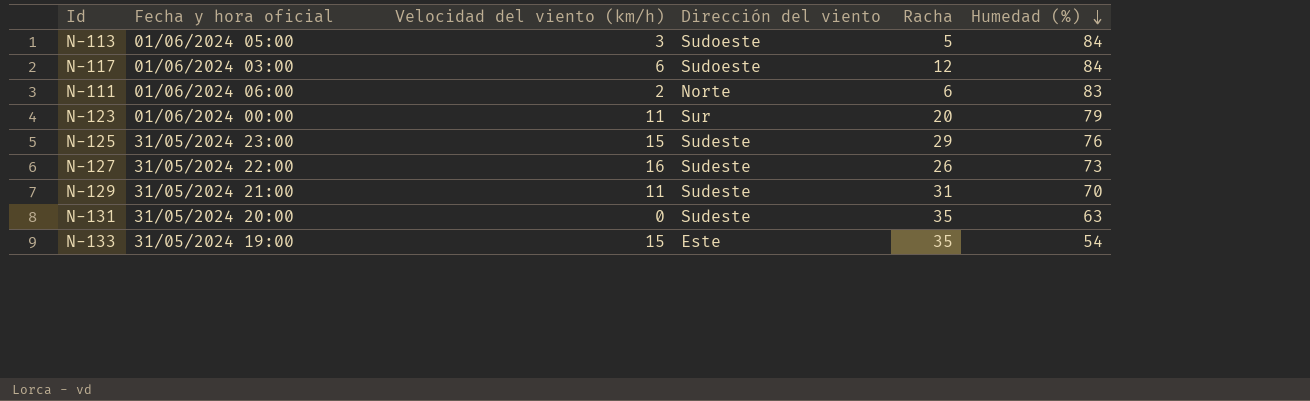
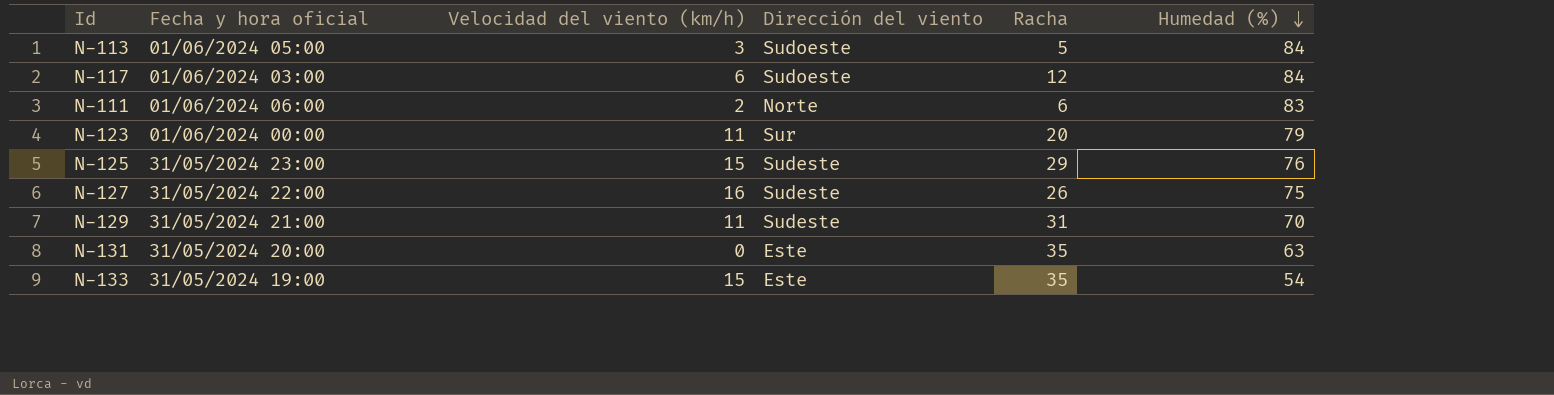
N-127 | Humedad (%): 73 -> 75
N-131 | Dirección del viento: Sudeste -> Este

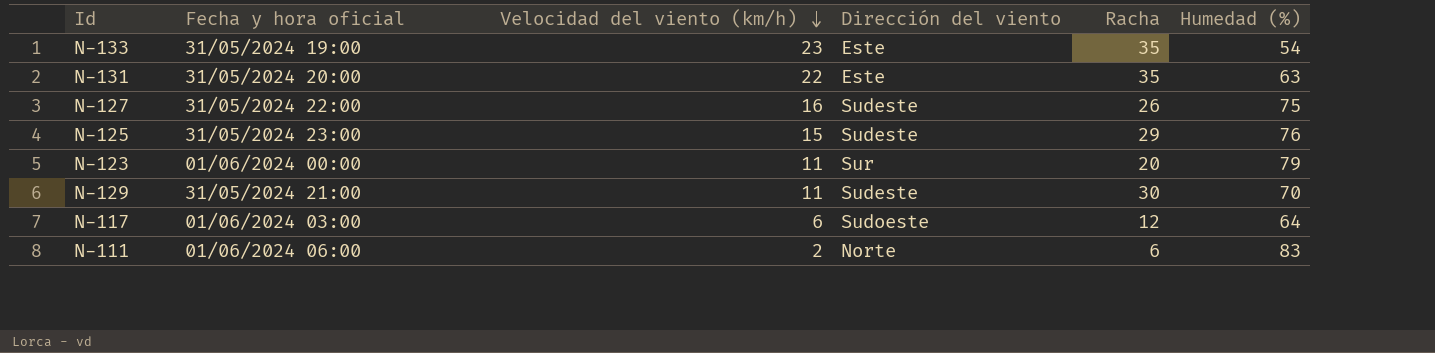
row order: Humedad (%) descending -> Velocidad del viento (km/h) descending
row N-113: 01/06/2024 05:00 | 3 | Sudoeste | 5 | 84 -> none
N-133 | Velocidad del viento (km/h): 15 -> 23
N-131 | Velocidad del viento (km/h): 0 -> 22
N-129 | Racha: 31 -> 30
N-117 | Humedad (%): 84 -> 64

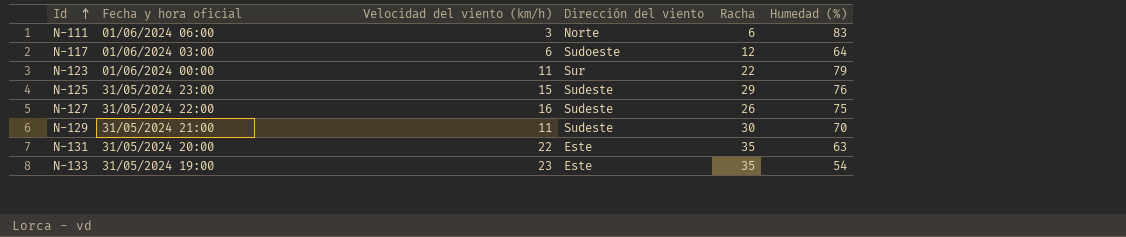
row order: Velocidad del viento (km/h) descending -> Id ascending
N-111 | Velocidad del viento (km/h): 2 -> 3
N-123 | Racha: 20 -> 22

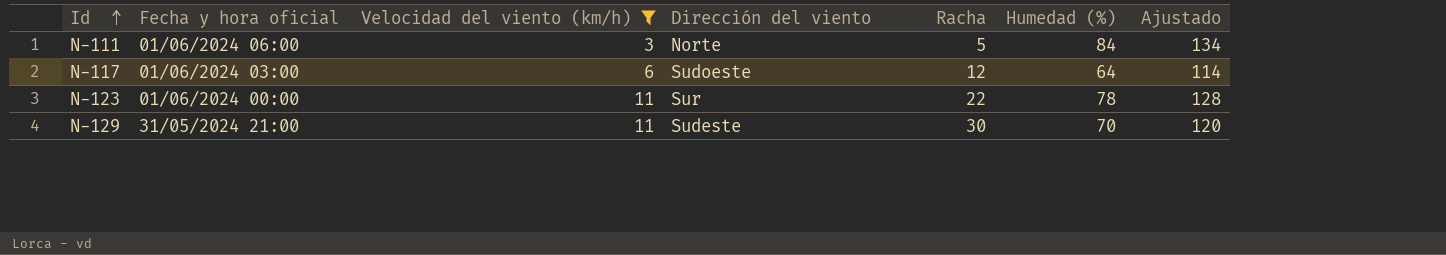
filter: none -> Velocidad del viento (km/h) <= 11
column Ajustado | formula: none -> [Humedad (%)] + 50
N-111 | Racha: 6 -> 5
N-111 | Humedad (%): 83 -> 84
N-123 | Humedad (%): 79 -> 78

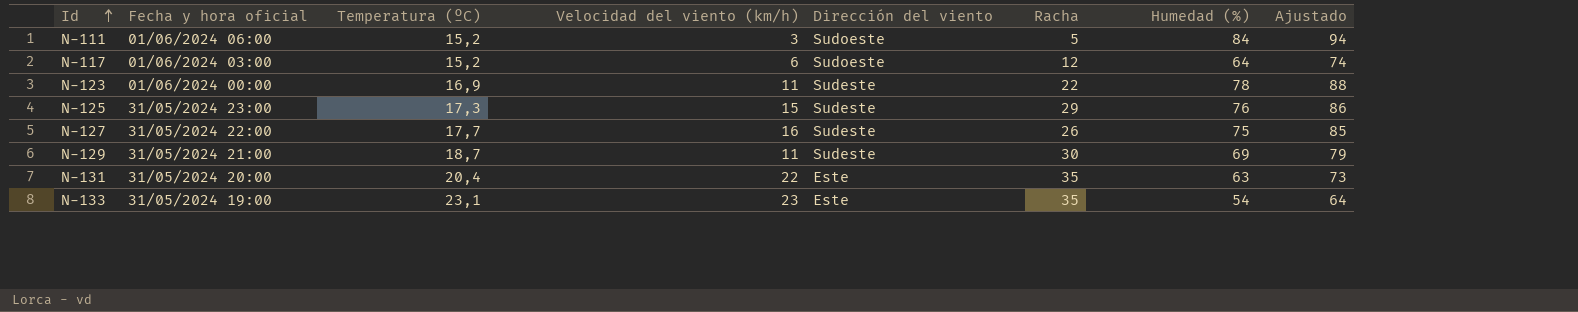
filter: Velocidad del viento (km/h) <= 11 -> none
column Temperatura (ºC) | position: none -> 3
column Ajustado | formula: [Humedad (%)] + 50 -> [Humedad (%)] + 10
N-111 | Dirección del viento: Norte -> Sudoeste
N-123 | Dirección del viento: Sur -> Sudeste
N-129 | Humedad (%): 70 -> 69

